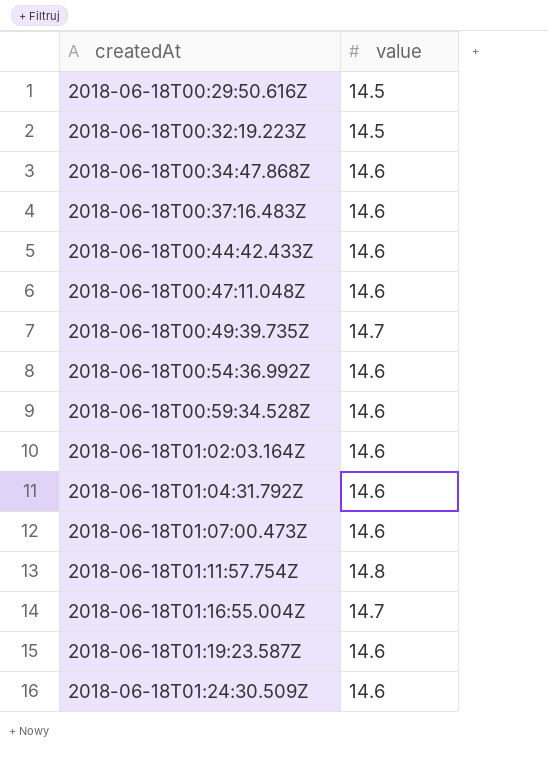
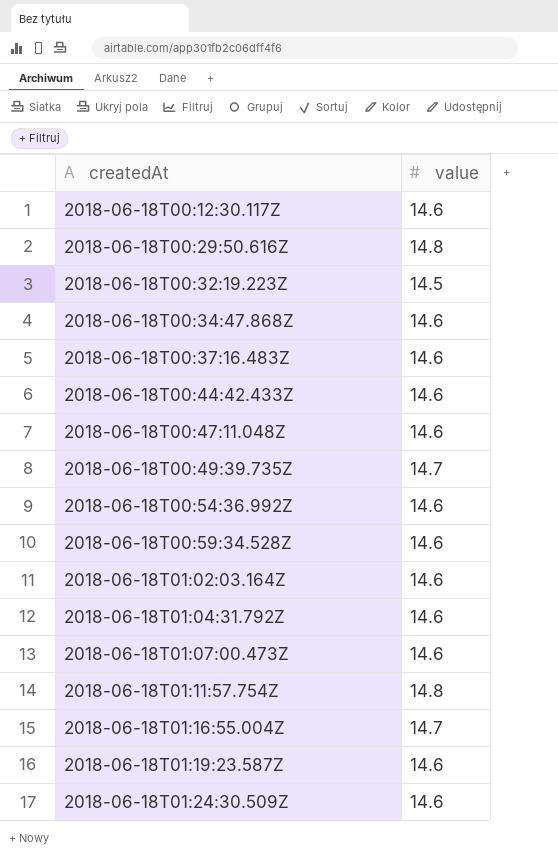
row 2018-06-18T00:12:30.117Z: none -> 14.6
2018-06-18T00:29:50.616Z | value: 14.5 -> 14.8

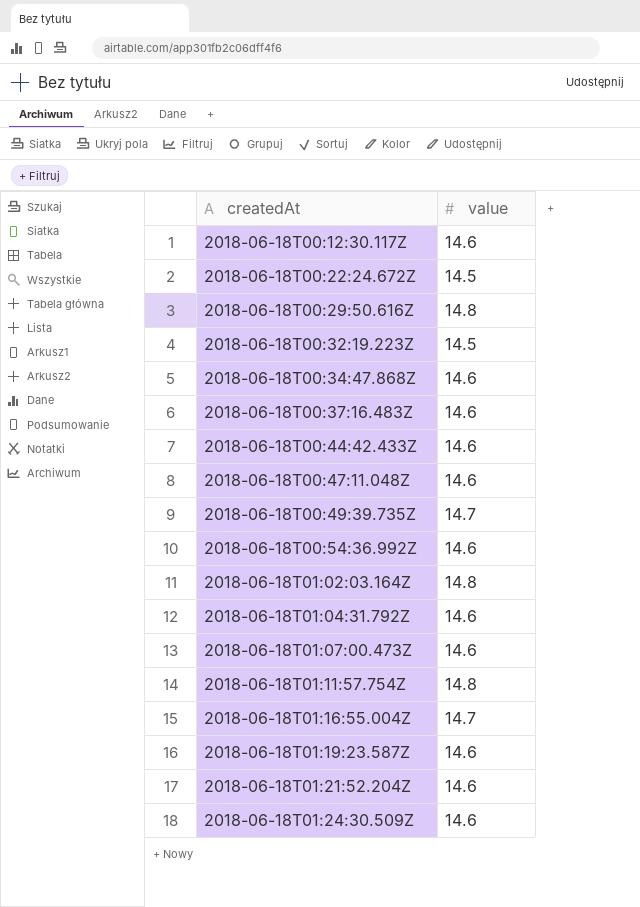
row 2018-06-18T00:59:34.528Z: 14.6 -> none
row 2018-06-18T00:22:24.672Z: none -> 14.5
2018-06-18T01:02:03.164Z | value: 14.6 -> 14.8
row 2018-06-18T01:21:52.204Z: none -> 14.6

